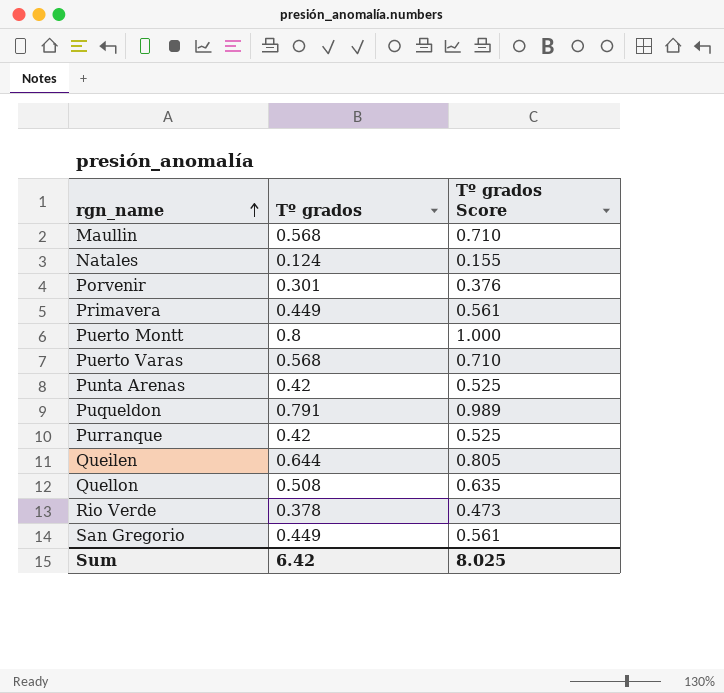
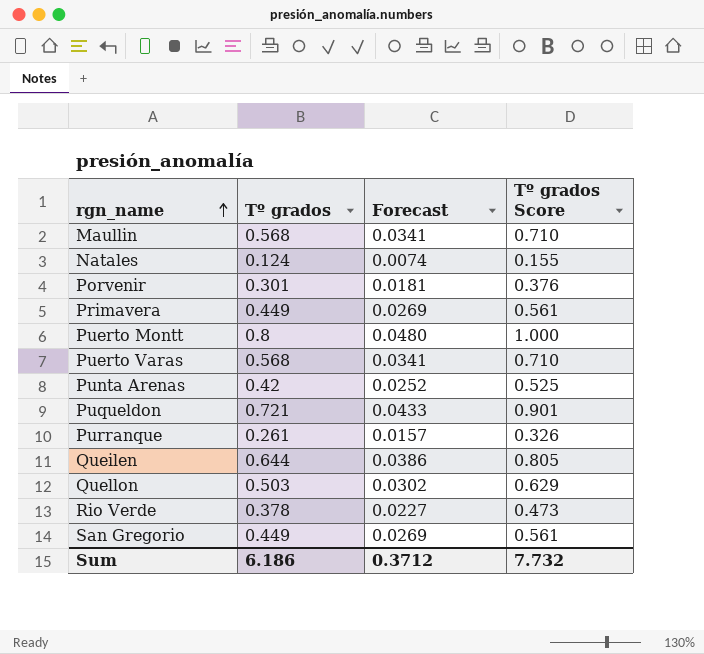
column Forecast | formula: none -> [Tº grados] * 0.06
Puqueldon | Tº grados: 0.791 -> 0.721
Puqueldon | Tº grados Score: 0.989 -> 0.901
Purranque | Tº grados: 0.42 -> 0.261
Purranque | Tº grados Score: 0.525 -> 0.326
Quellon | Tº grados: 0.508 -> 0.503
Quellon | Tº grados Score: 0.635 -> 0.629
Sum | Tº grados: 6.42 -> 6.186
Sum | Tº grados Score: 8.025 -> 7.732

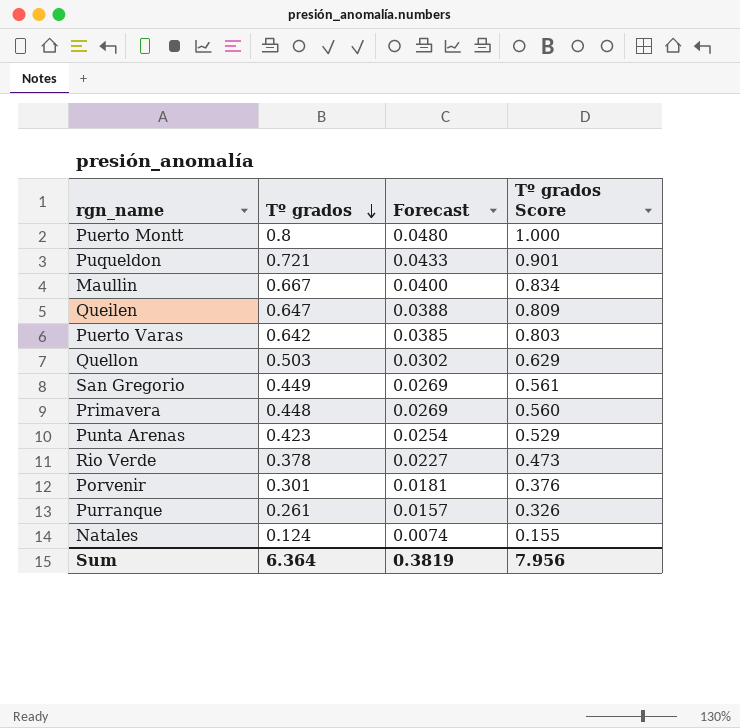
row order: rgn_name ascending -> Tº grados descending
Maullin | Tº grados: 0.568 -> 0.667
Maullin | Forecast: 0.0341 -> 0.0400
Maullin | Tº grados Score: 0.710 -> 0.834
Queilen | Tº grados: 0.644 -> 0.647
Queilen | Forecast: 0.0386 -> 0.0388
Queilen | Tº grados Score: 0.805 -> 0.809
Puerto Varas | Tº grados: 0.568 -> 0.642
Puerto Varas | Forecast: 0.0341 -> 0.0385
Puerto Varas | Tº grados Score: 0.710 -> 0.803
Primavera | Tº grados: 0.449 -> 0.448
Primavera | Tº grados Score: 0.561 -> 0.560
Punta Arenas | Tº grados: 0.42 -> 0.423
Punta Arenas | Forecast: 0.0252 -> 0.0254
Punta Arenas | Tº grados Score: 0.525 -> 0.529
Sum | Tº grados: 6.186 -> 6.364
Sum | Forecast: 0.3712 -> 0.3819
Sum | Tº grados Score: 7.732 -> 7.956

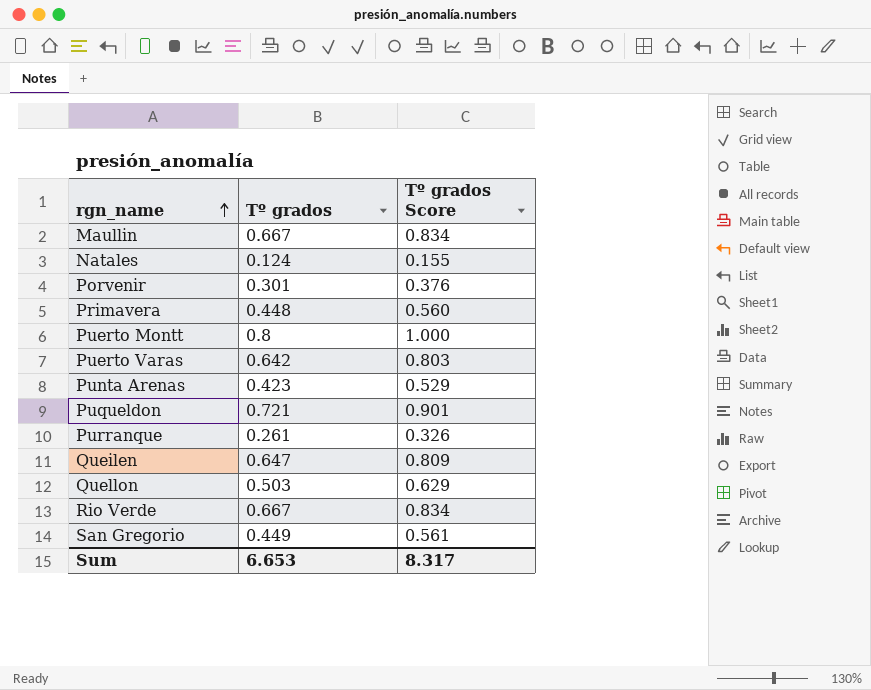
row order: Tº grados descending -> rgn_name ascending
column Forecast | formula: [Tº grados] * 0.06 -> none
Rio Verde | Tº grados: 0.378 -> 0.667
Rio Verde | Tº grados Score: 0.473 -> 0.834
Sum | Tº grados: 6.364 -> 6.653
Sum | Tº grados Score: 7.956 -> 8.317

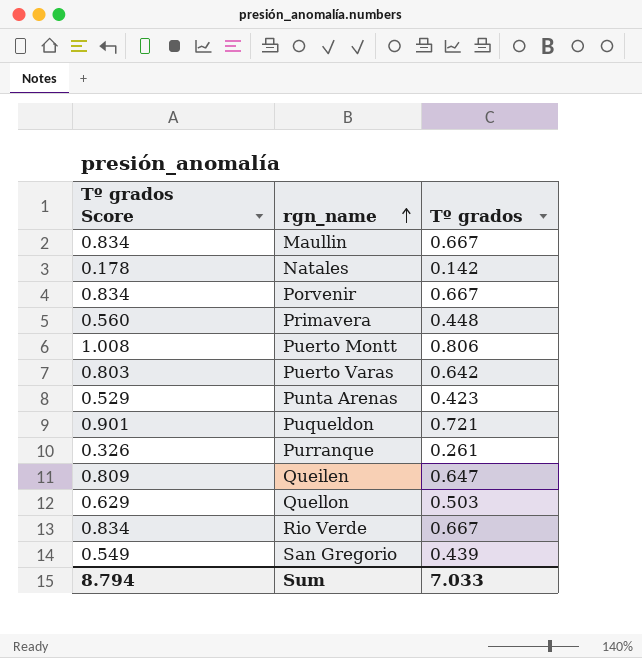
column Tº grados Score | position: 3 -> 1
Natales | Tº grados Score: 0.155 -> 0.178
Natales | Tº grados: 0.124 -> 0.142
Porvenir | Tº grados Score: 0.376 -> 0.834
Porvenir | Tº grados: 0.301 -> 0.667
Puerto Montt | Tº grados Score: 1.000 -> 1.008
Puerto Montt | Tº grados: 0.8 -> 0.806
San Gregorio | Tº grados Score: 0.561 -> 0.549
San Gregorio | Tº grados: 0.449 -> 0.439
Sum | Tº grados Score: 8.317 -> 8.794
Sum | Tº grados: 6.653 -> 7.033

